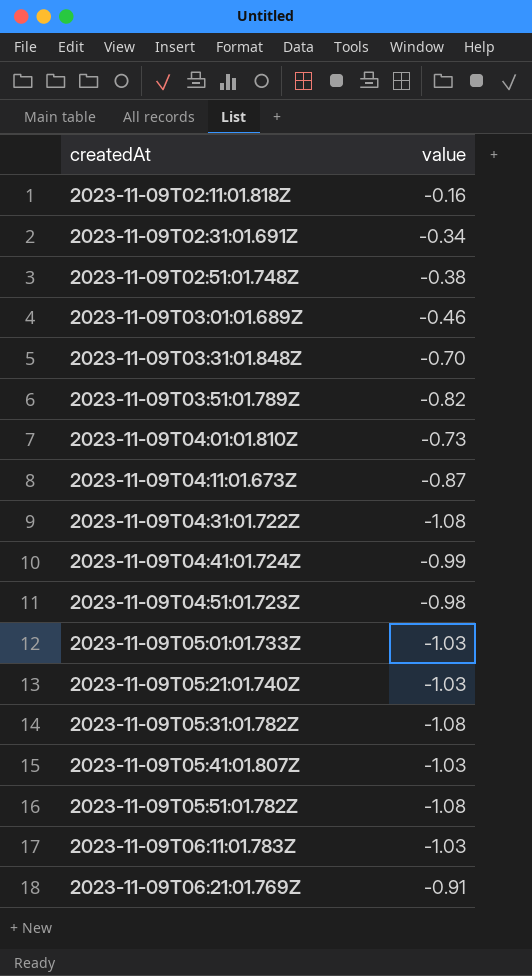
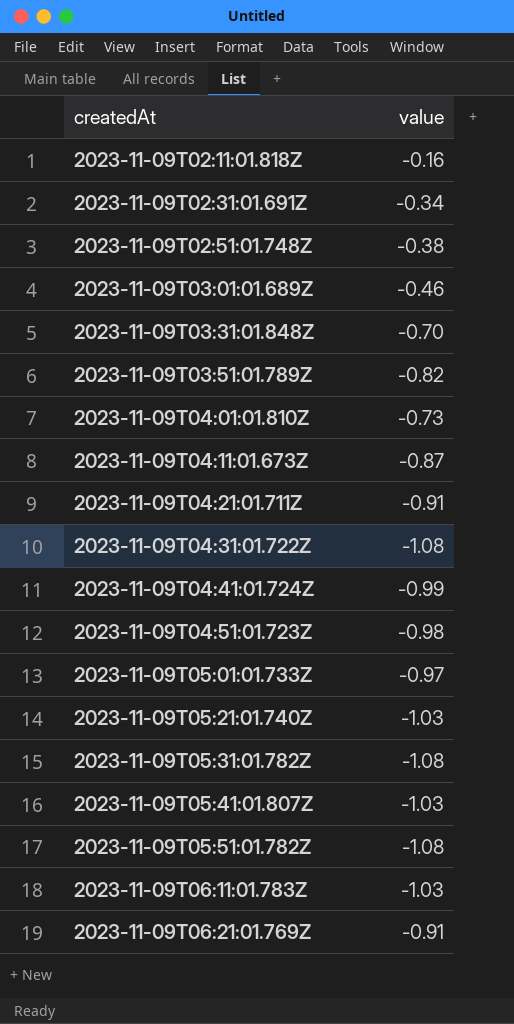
row 2023-11-09T04:21:01.711Z: none -> -0.91
2023-11-09T05:01:01.733Z | value: -1.03 -> -0.97

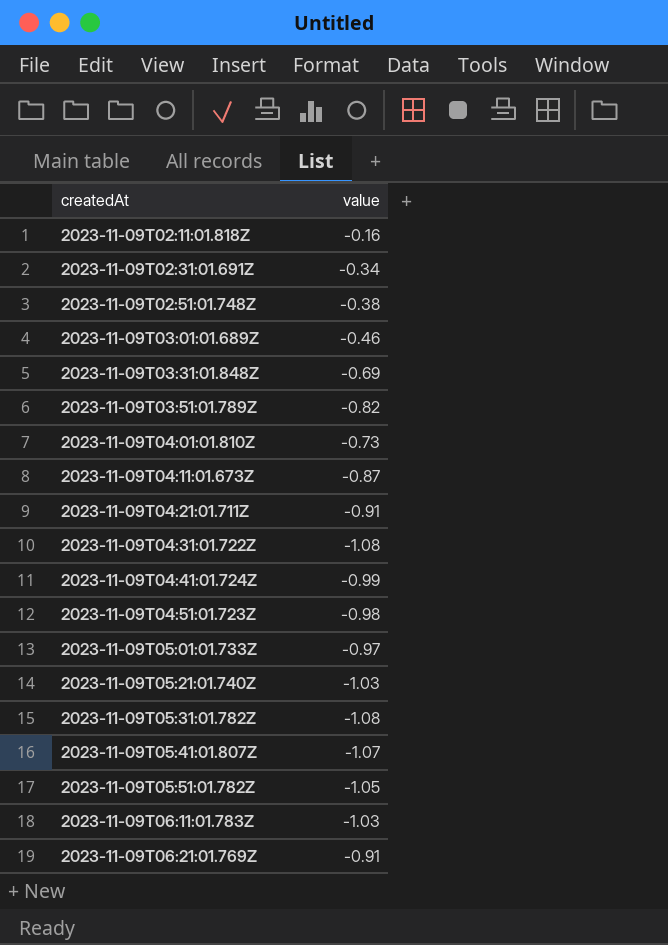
2023-11-09T03:31:01.848Z | value: -0.70 -> -0.69
2023-11-09T05:41:01.807Z | value: -1.03 -> -1.07
2023-11-09T05:51:01.782Z | value: -1.08 -> -1.05

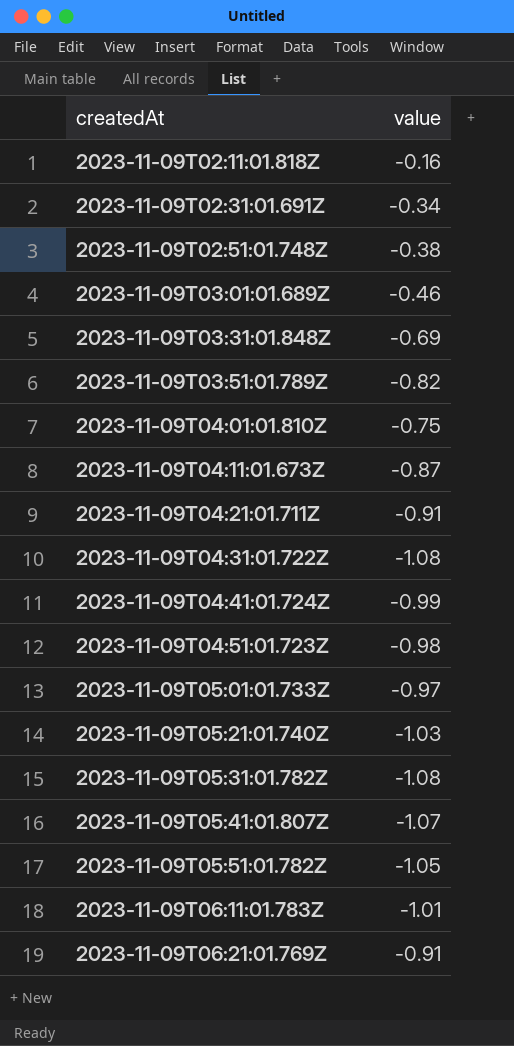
2023-11-09T04:01:01.810Z | value: -0.73 -> -0.75
2023-11-09T06:11:01.783Z | value: -1.03 -> -1.01

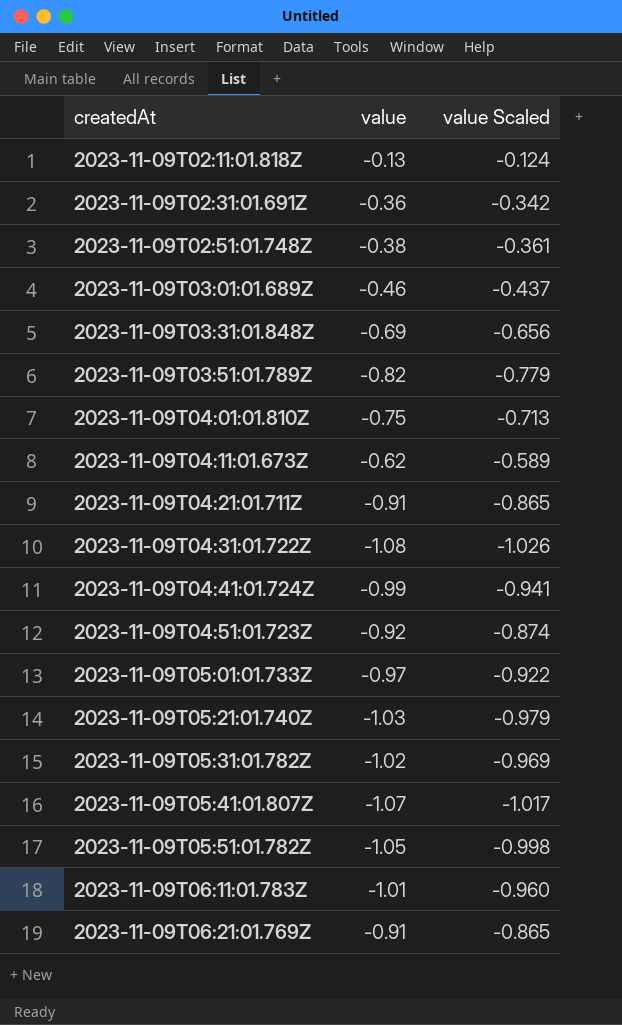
column value Scaled | formula: none -> [value] * 0.95
2023-11-09T02:11:01.818Z | value: -0.16 -> -0.13
2023-11-09T02:31:01.691Z | value: -0.34 -> -0.36
2023-11-09T04:11:01.673Z | value: -0.87 -> -0.62
2023-11-09T04:51:01.723Z | value: -0.98 -> -0.92
2023-11-09T05:31:01.782Z | value: -1.08 -> -1.02

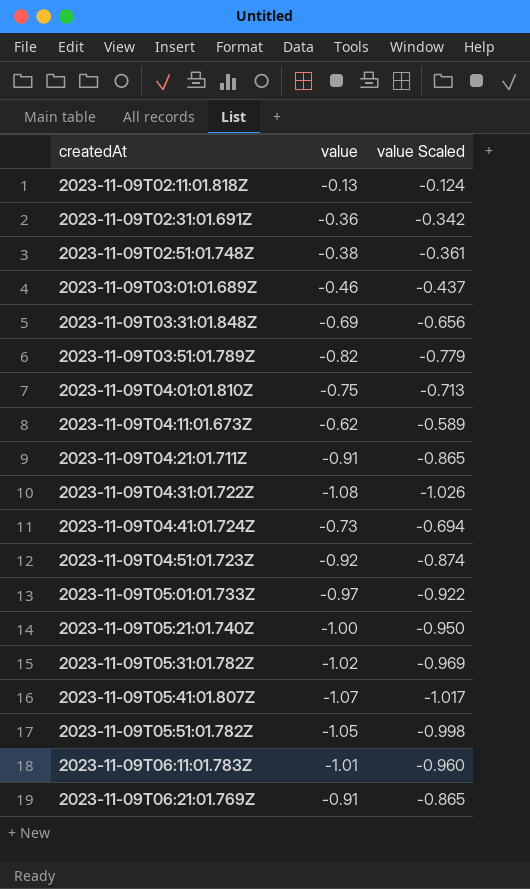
2023-11-09T04:41:01.724Z | value: -0.99 -> -0.73
2023-11-09T04:41:01.724Z | value Scaled: -0.941 -> -0.694
2023-11-09T05:21:01.740Z | value: -1.03 -> -1.00
2023-11-09T05:21:01.740Z | value Scaled: -0.979 -> -0.950

